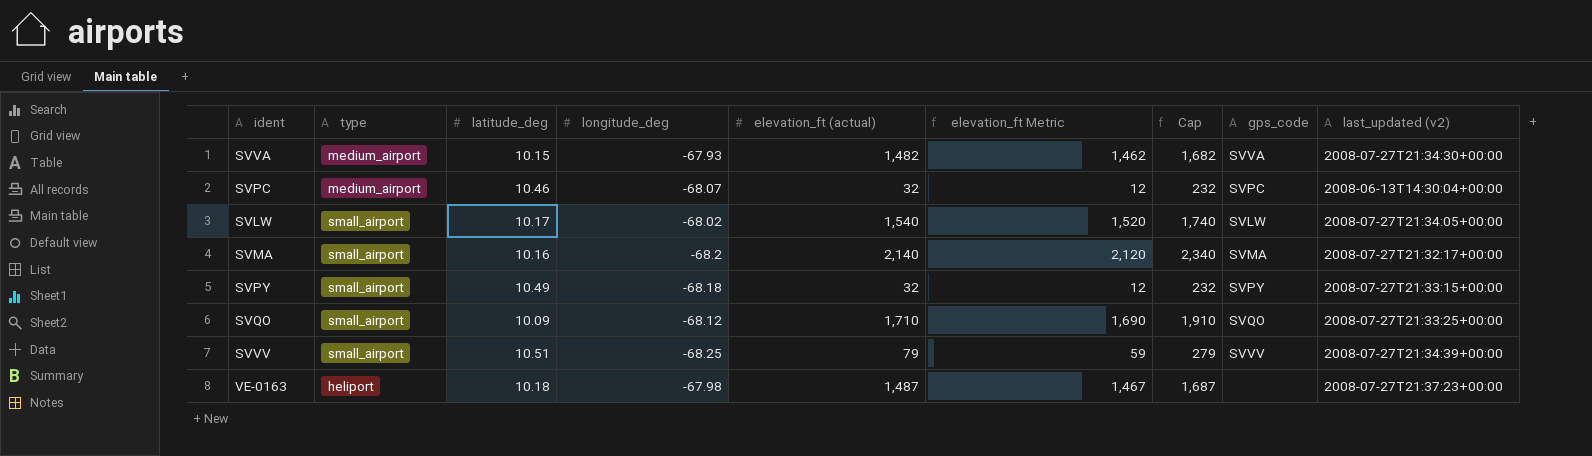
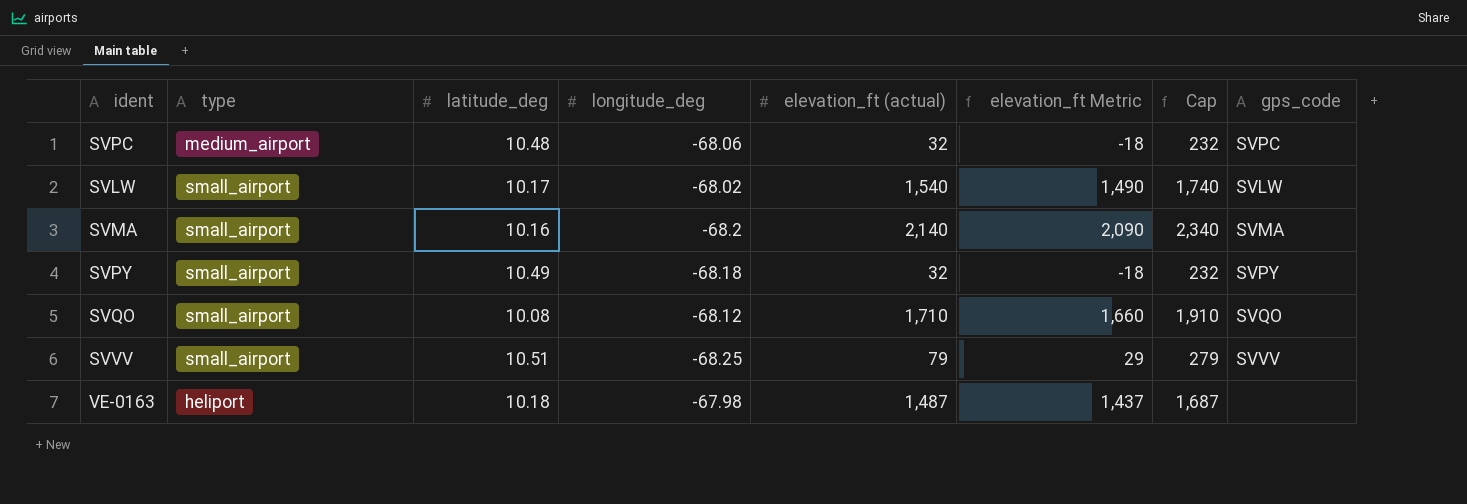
column last_updated (v2) | position: 9 -> none
column elevation_ft Metric | formula: [elevation_ft (actual)] - 20 -> [elevation_ft (actual)] - 50
row SVVA: medium_airport | 10.15 | -67.93 | 1,482 | 1,462 | 1,682 | SVVA | 2008-07-27T21:34:30+00:00 -> none
SVPC | latitude_deg: 10.46 -> 10.48
SVPC | longitude_deg: -68.07 -> -68.06
SVQO | latitude_deg: 10.09 -> 10.08

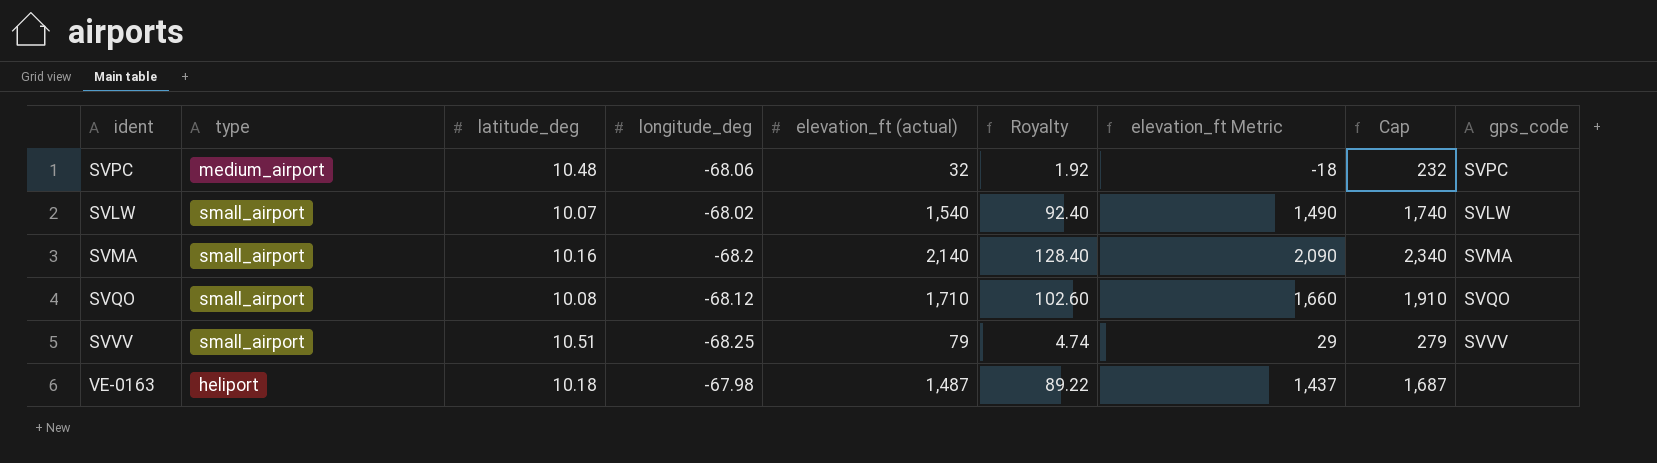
column Royalty | formula: none -> [elevation_ft (actual)] * 0.06
row SVPY: small_airport | 10.49 | -68.18 | 32 | -18 | 232 | SVPY -> none
SVLW | latitude_deg: 10.17 -> 10.07

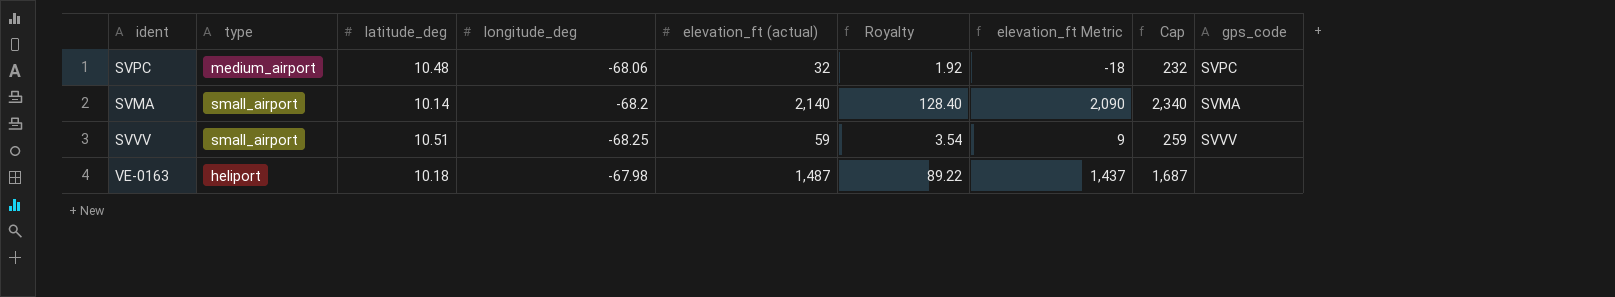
row SVLW: small_airport | 10.07 | -68.02 | 1,540 | 92.40 | 1,490 | 1,740 | SVLW -> none
row SVQO: small_airport | 10.08 | -68.12 | 1,710 | 102.60 | 1,660 | 1,910 | SVQO -> none
SVMA | latitude_deg: 10.16 -> 10.14
SVVV | elevation_ft (actual): 79 -> 59
SVVV | Royalty: 4.74 -> 3.54
SVVV | elevation_ft Metric: 29 -> 9
SVVV | Cap: 279 -> 259

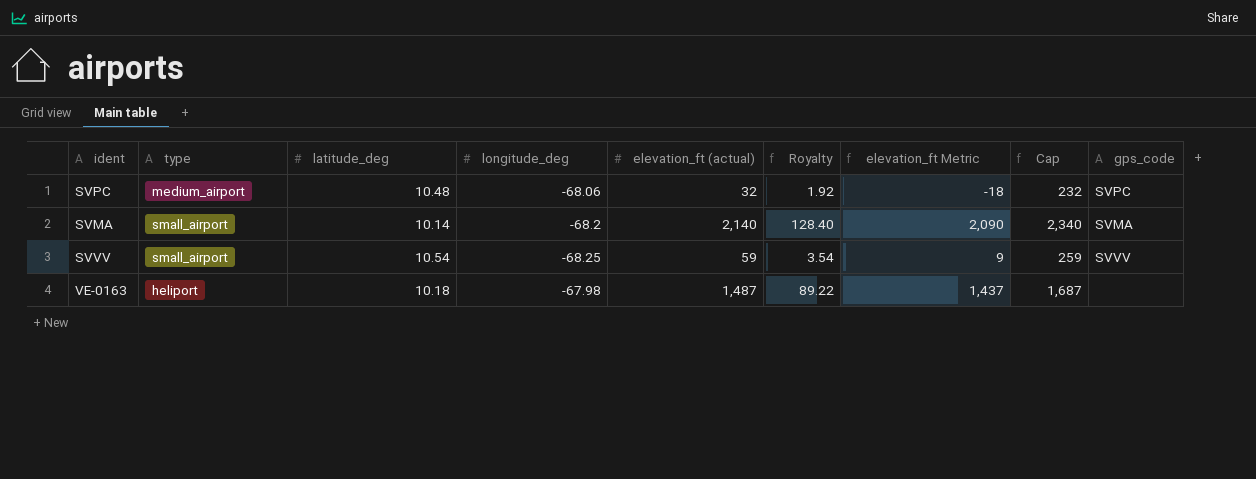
SVVV | latitude_deg: 10.51 -> 10.54

